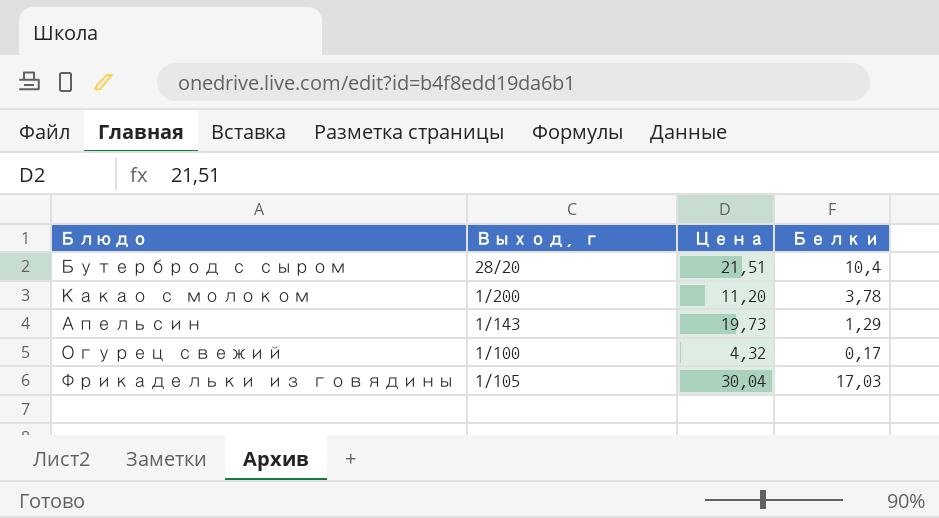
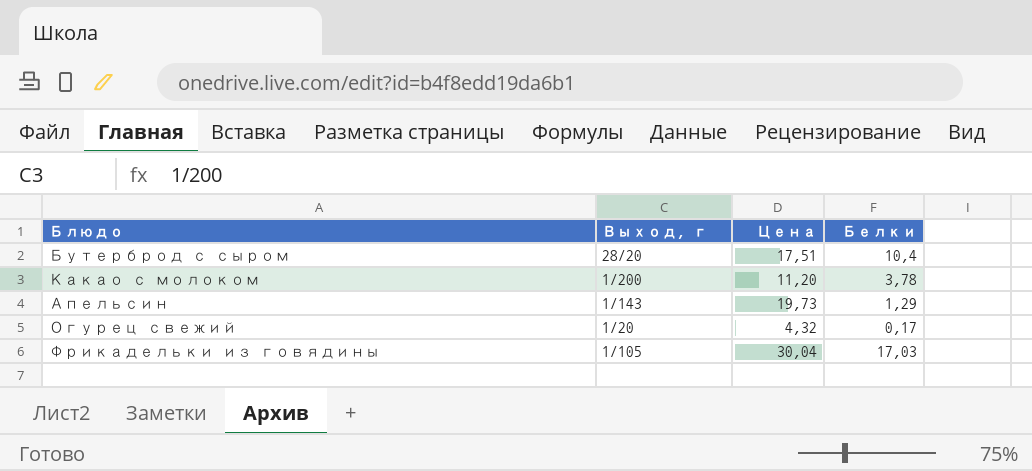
Бутерброд с сыром | Цена: 21,51 -> 17,51
Огурец свежий | Выход, г: 1/100 -> 1/20

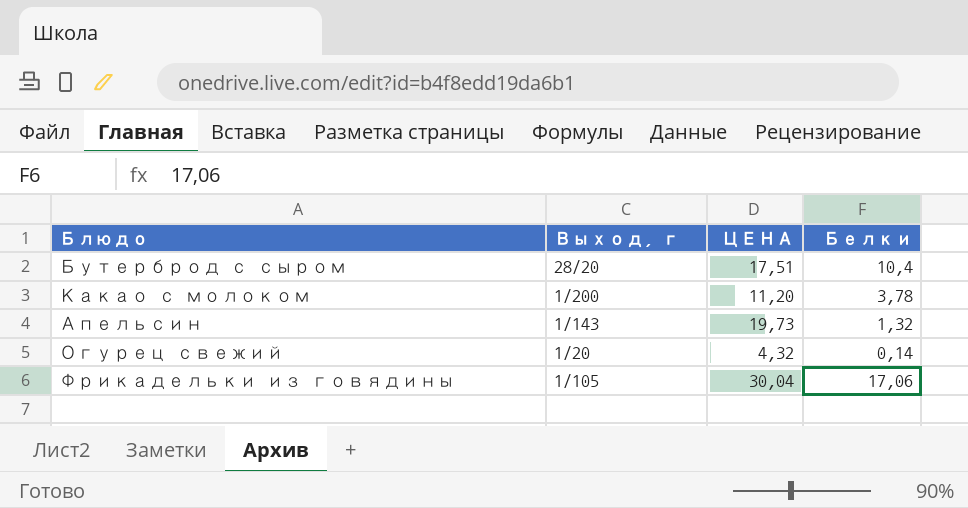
column name: Цена -> ЦЕНА
Апельсин | Белки: 1,29 -> 1,32
Огурец свежий | Белки: 0,17 -> 0,14
Фрикадельки из говядины | Белки: 17,03 -> 17,06

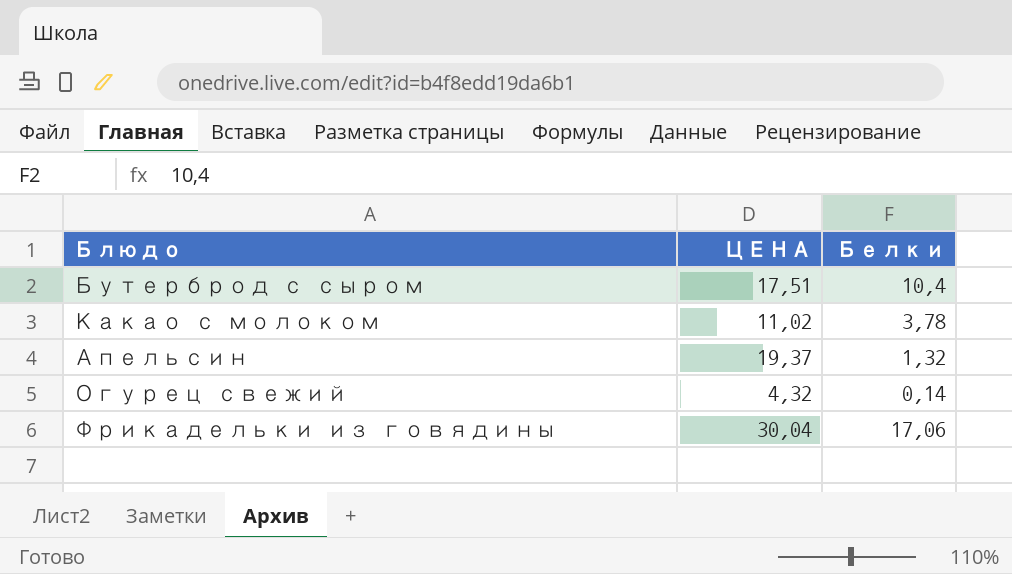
column Выход, г | position: 2 -> none
Какао с молоком | ЦЕНА: 11,20 -> 11,02
Апельсин | ЦЕНА: 19,73 -> 19,37

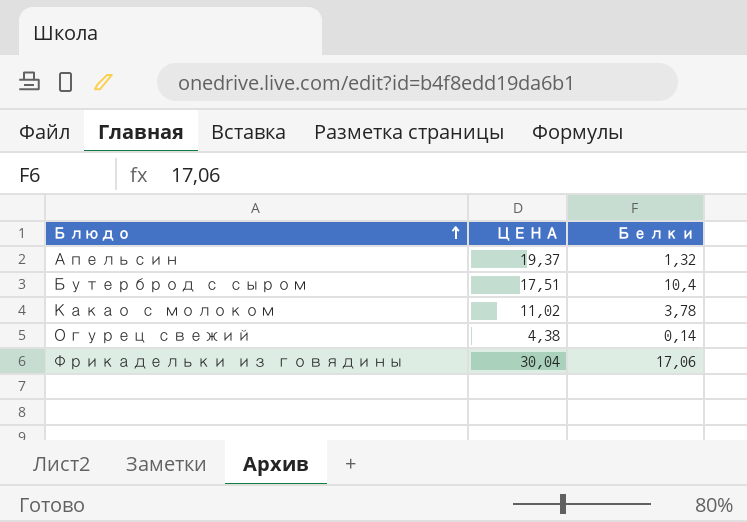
row order: none -> Блюдо ascending
Огурец свежий | ЦЕНА: 4,32 -> 4,38

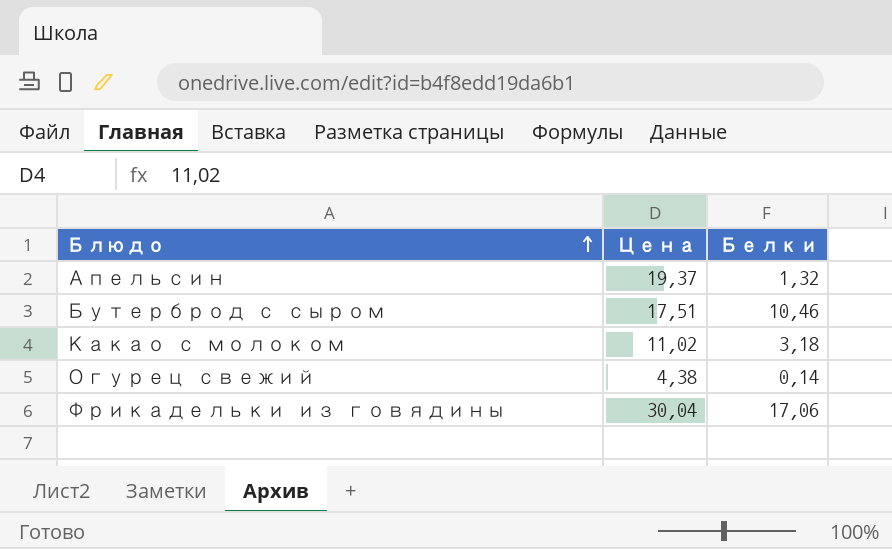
column name: ЦЕНА -> Цена
Бутерброд с сыром | Белки: 10,4 -> 10,46
Какао с молоком | Белки: 3,78 -> 3,18

